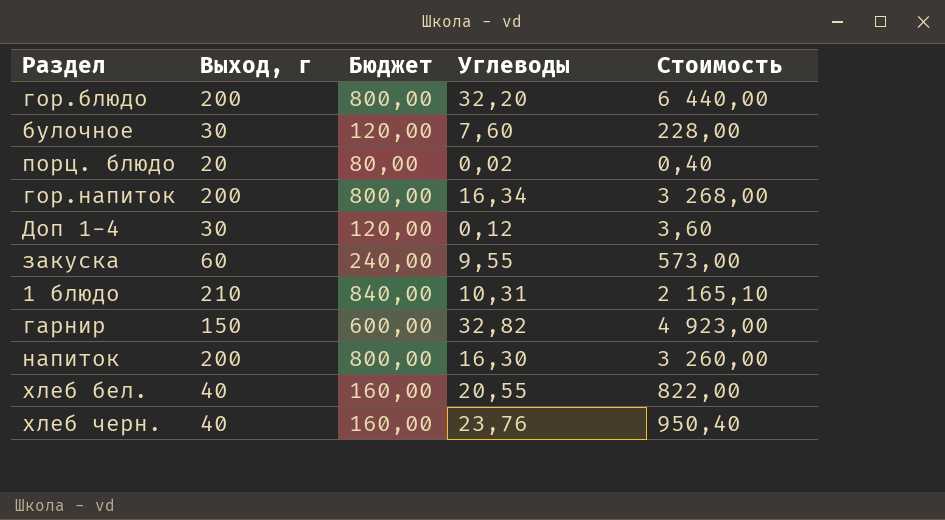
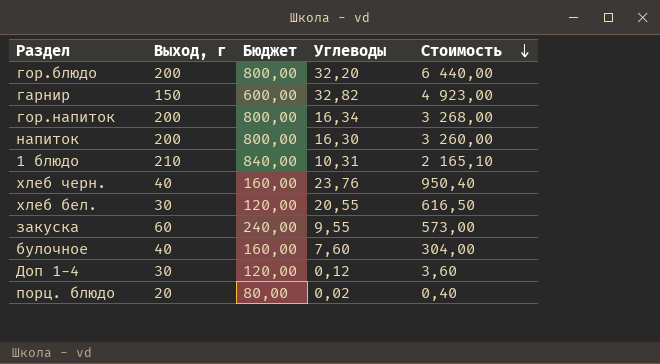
row order: none -> Стоимость descending
хлеб бел. | Выход, г: 40 -> 30
хлеб бел. | Бюджет: 160,00 -> 120,00
хлеб бел. | Стоимость: 822,00 -> 616,50
булочное | Выход, г: 30 -> 40
булочное | Бюджет: 120,00 -> 160,00
булочное | Стоимость: 228,00 -> 304,00

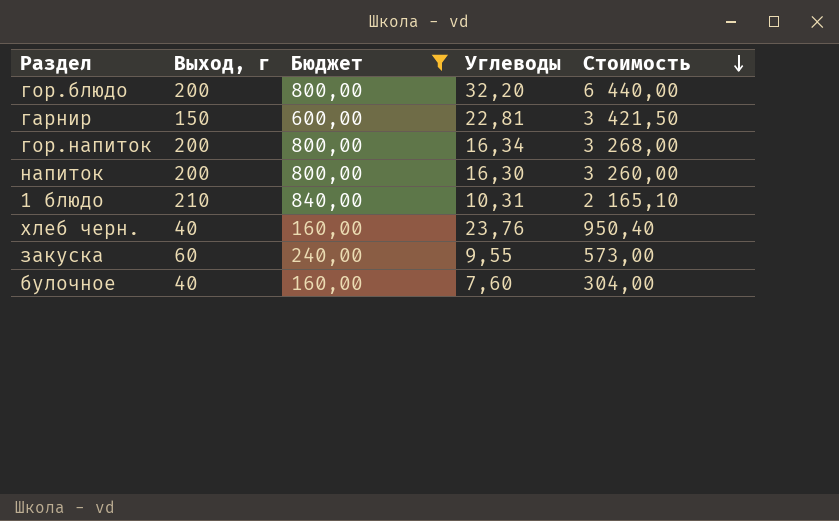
filter: none -> Бюджет >= 160,00
гарнир | Углеводы: 32,82 -> 22,81
гарнир | Стоимость: 4 923,00 -> 3 421,50

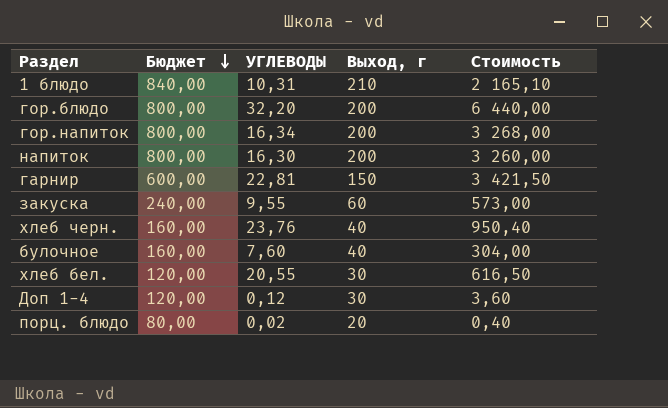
filter: Бюджет >= 160,00 -> none
row order: Стоимость descending -> Бюджет descending
column name: Углеводы -> УГЛЕВОДЫ
column Выход, г | position: 2 -> 4

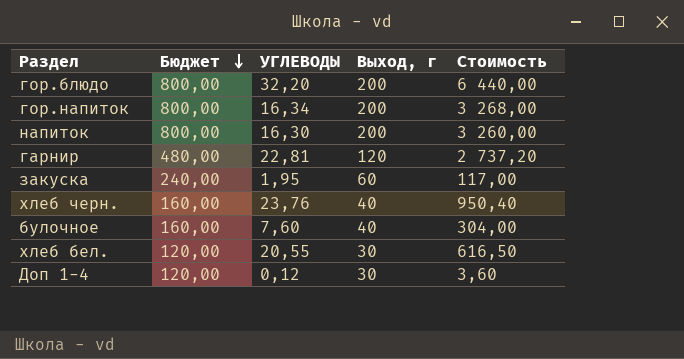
row 1 блюдо: 840,00 | 10,31 | 210 | 2 165,10 -> none
row порц. блюдо: 80,00 | 0,02 | 20 | 0,40 -> none
гарнир | Бюджет: 600,00 -> 480,00
гарнир | Выход, г: 150 -> 120
гарнир | Стоимость: 3 421,50 -> 2 737,20
закуска | УГЛЕВОДЫ: 9,55 -> 1,95
закуска | Стоимость: 573,00 -> 117,00

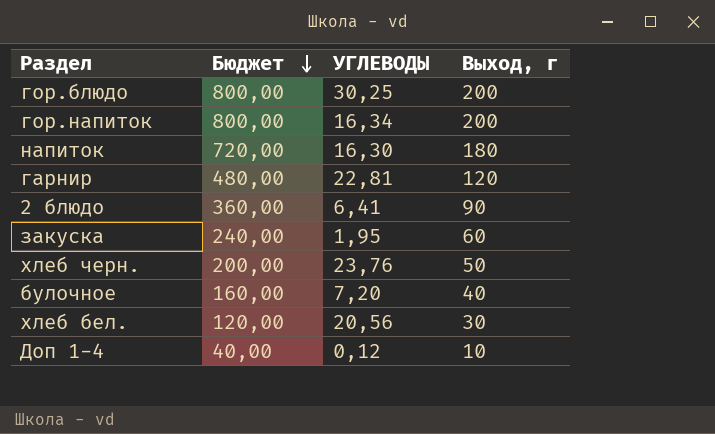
column Стоимость | formula: [УГЛЕВОДЫ] * [Выход, г] -> none
гор.блюдо | УГЛЕВОДЫ: 32,20 -> 30,25
напиток | Бюджет: 800,00 -> 720,00
напиток | Выход, г: 200 -> 180
row 2 блюдо: none -> 360,00 | 6,41 | 90
хлеб черн. | Бюджет: 160,00 -> 200,00
хлеб черн. | Выход, г: 40 -> 50
булочное | УГЛЕВОДЫ: 7,60 -> 7,20
хлеб бел. | УГЛЕВОДЫ: 20,55 -> 20,56
Доп 1-4 | Бюджет: 120,00 -> 40,00
Доп 1-4 | Выход, г: 30 -> 10

